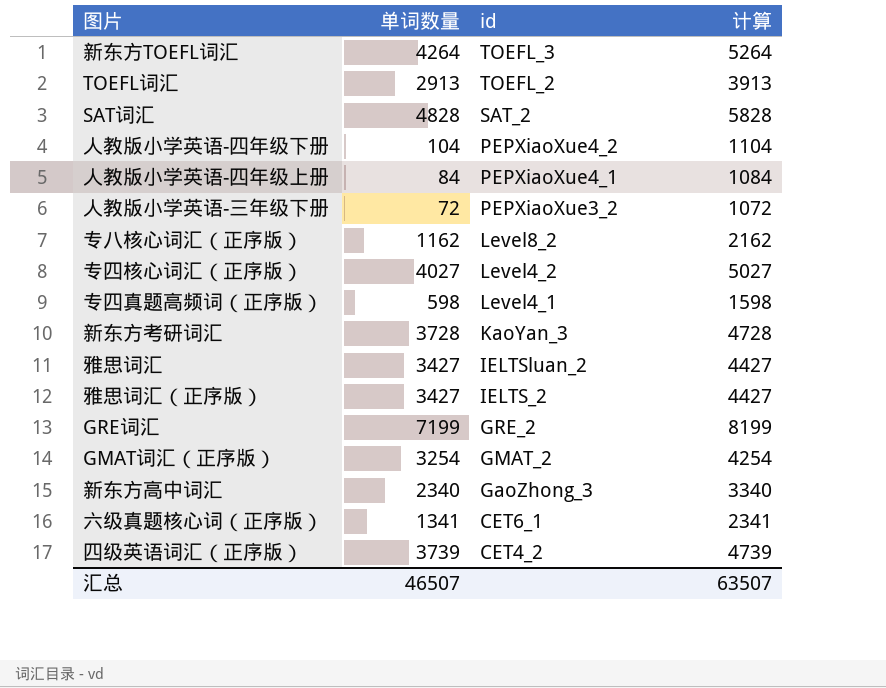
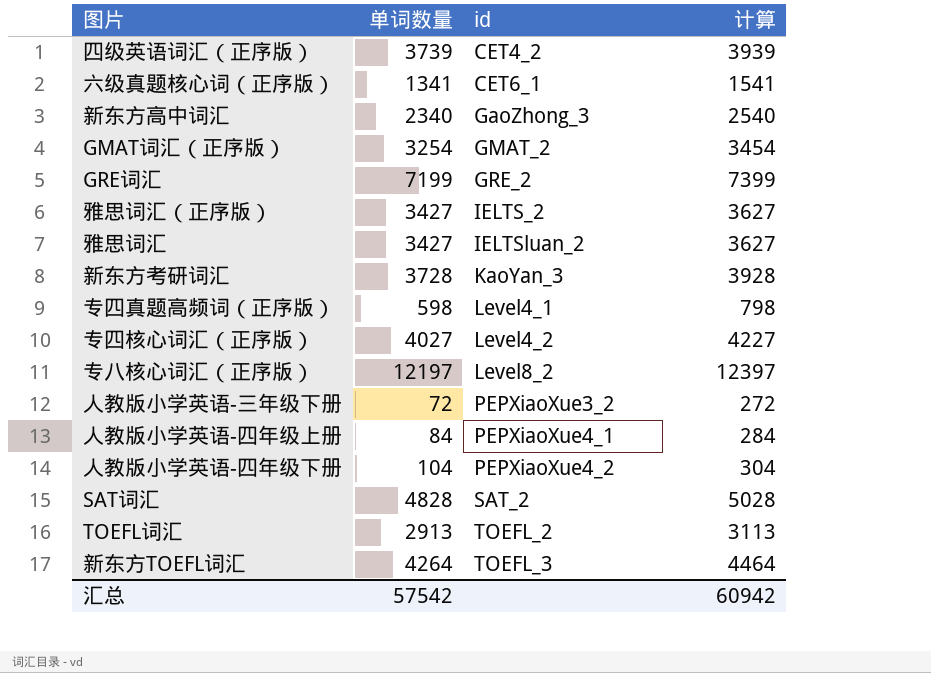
row order: id descending -> id ascending
column 计算 | formula: [单词数量] + 1000 -> [单词数量] + 200
专八核心词汇（正序版） | 单词数量: 1162 -> 12197
汇总 | 单词数量: 46507 -> 57542
汇总 | 计算: 63507 -> 60942

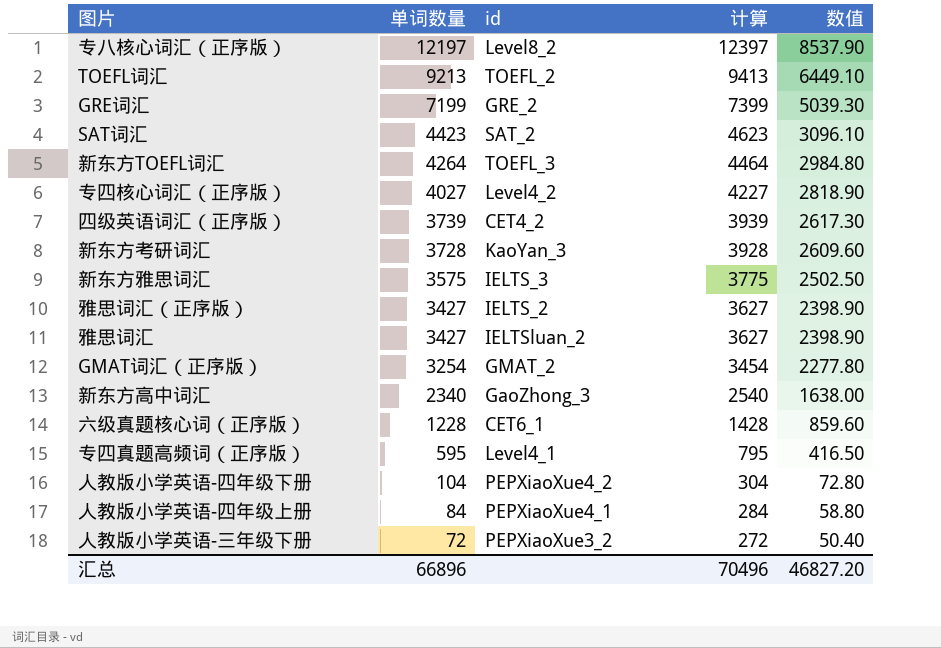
row order: id ascending -> 单词数量 descending
column 数值 | formula: none -> [单词数量] * 0.7
TOEFL词汇 | 单词数量: 2913 -> 9213
TOEFL词汇 | 计算: 3113 -> 9413
SAT词汇 | 单词数量: 4828 -> 4423
SAT词汇 | 计算: 5028 -> 4623
row 新东方雅思词汇: none -> 3575 | IELTS_3 | 3775 | 2502.50
六级真题核心词（正序版） | 单词数量: 1341 -> 1228
六级真题核心词（正序版） | 计算: 1541 -> 1428
专四真题高频词（正序版） | 单词数量: 598 -> 595
专四真题高频词（正序版） | 计算: 798 -> 795
汇总 | 单词数量: 57542 -> 66896
汇总 | 计算: 60942 -> 70496

